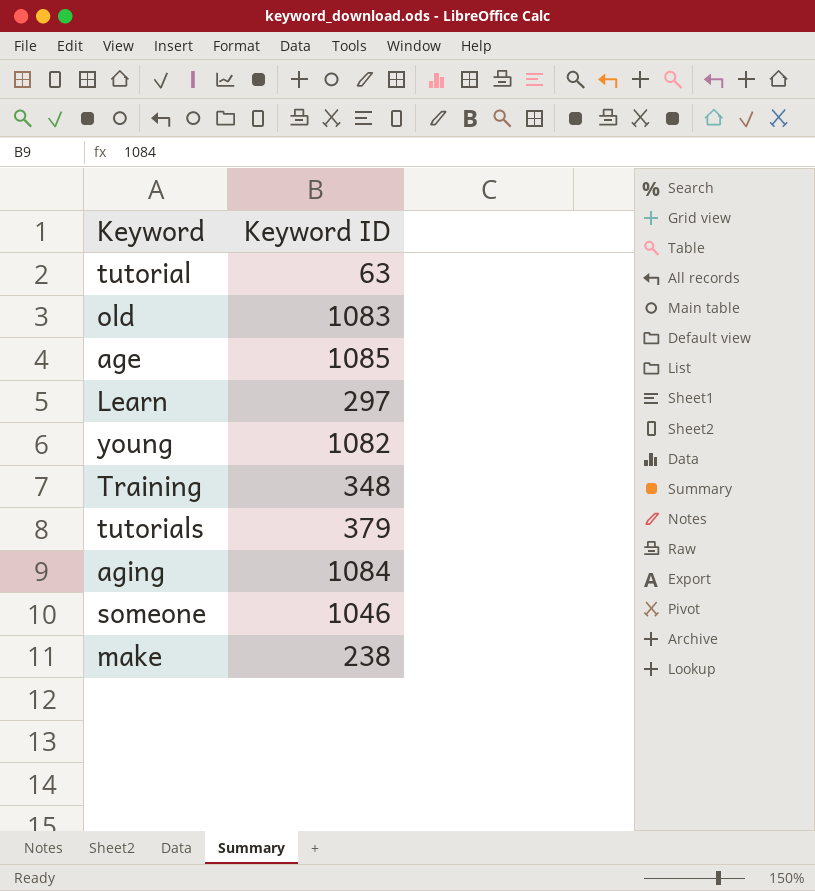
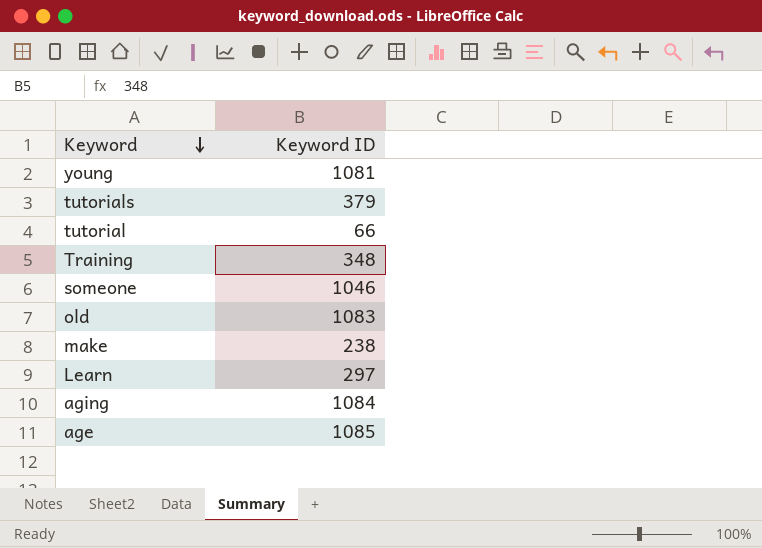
row order: none -> Keyword descending
young | Keyword ID: 1082 -> 1081
tutorial | Keyword ID: 63 -> 66

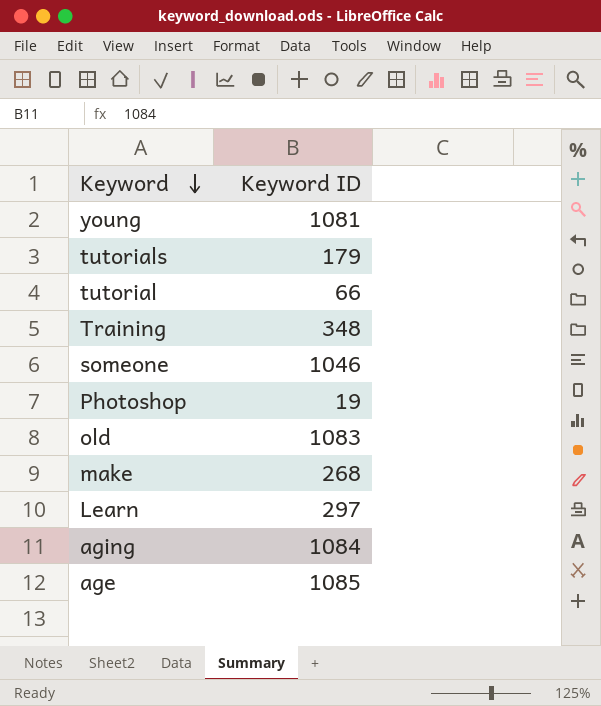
tutorials | Keyword ID: 379 -> 179
row Photoshop: none -> 19
make | Keyword ID: 238 -> 268

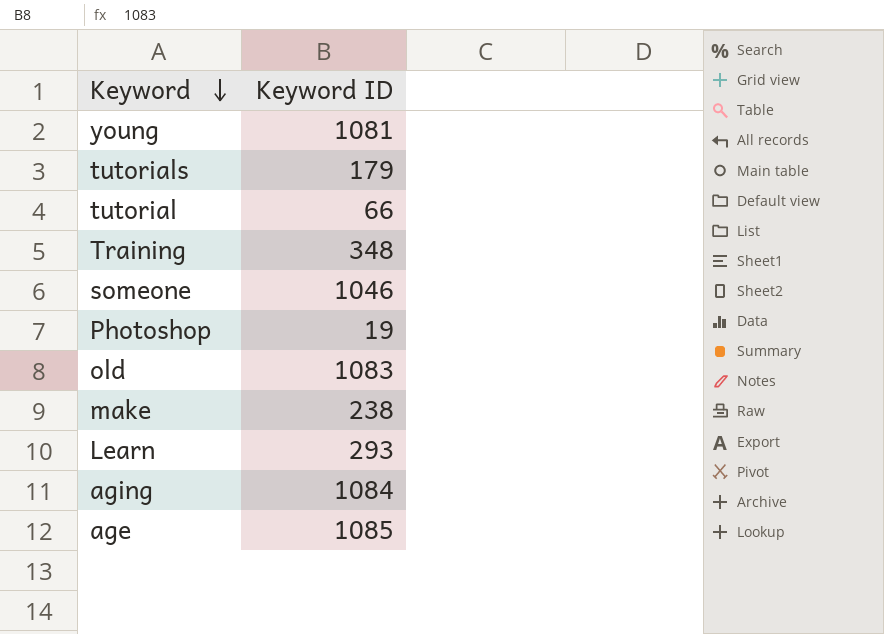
make | Keyword ID: 268 -> 238
Learn | Keyword ID: 297 -> 293

